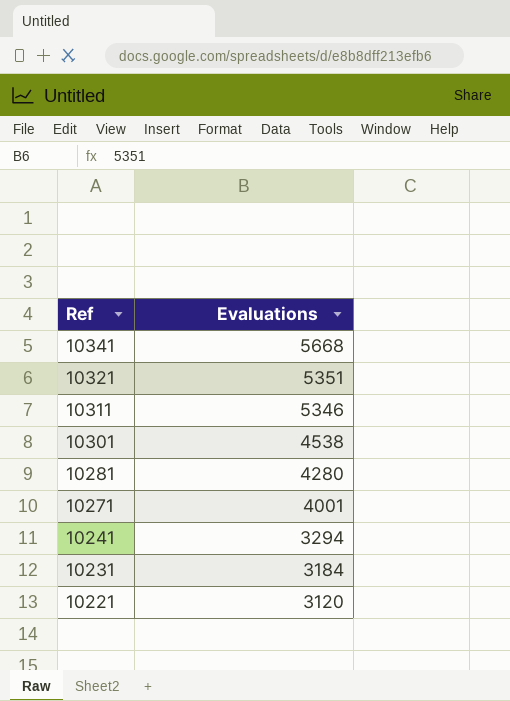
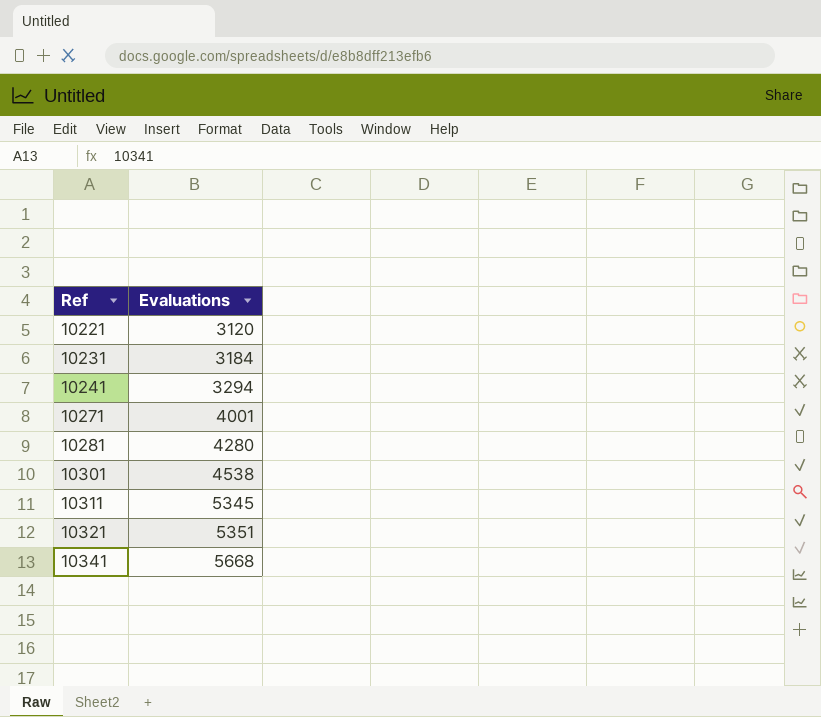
row order: Ref descending -> Ref ascending
10311 | Evaluations: 5346 -> 5345

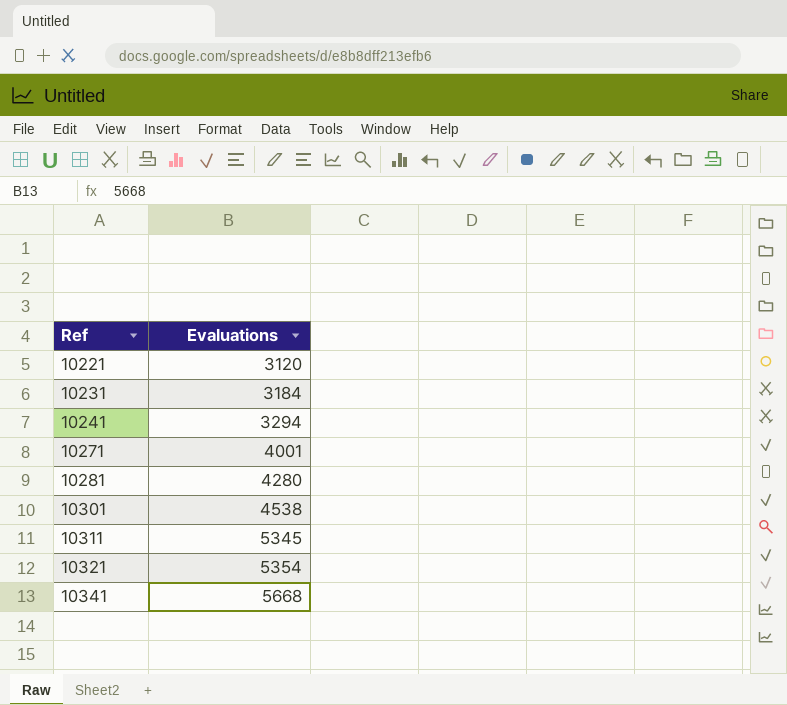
10321 | Evaluations: 5351 -> 5354

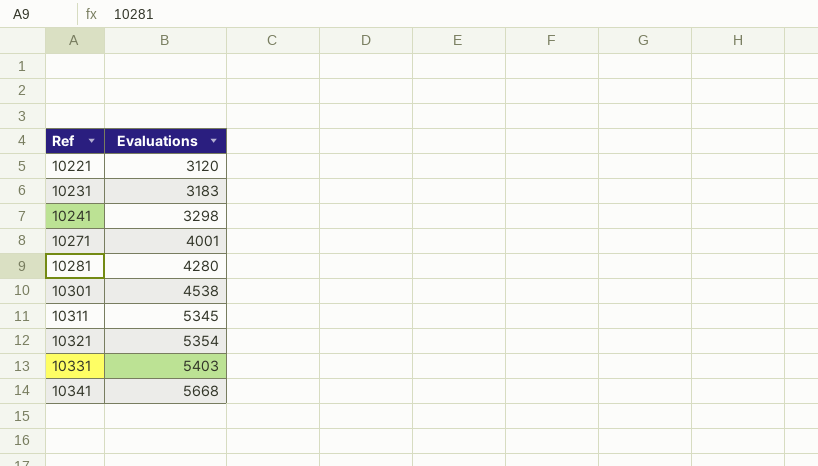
10231 | Evaluations: 3184 -> 3183
10241 | Evaluations: 3294 -> 3298
row 10331: none -> 5403

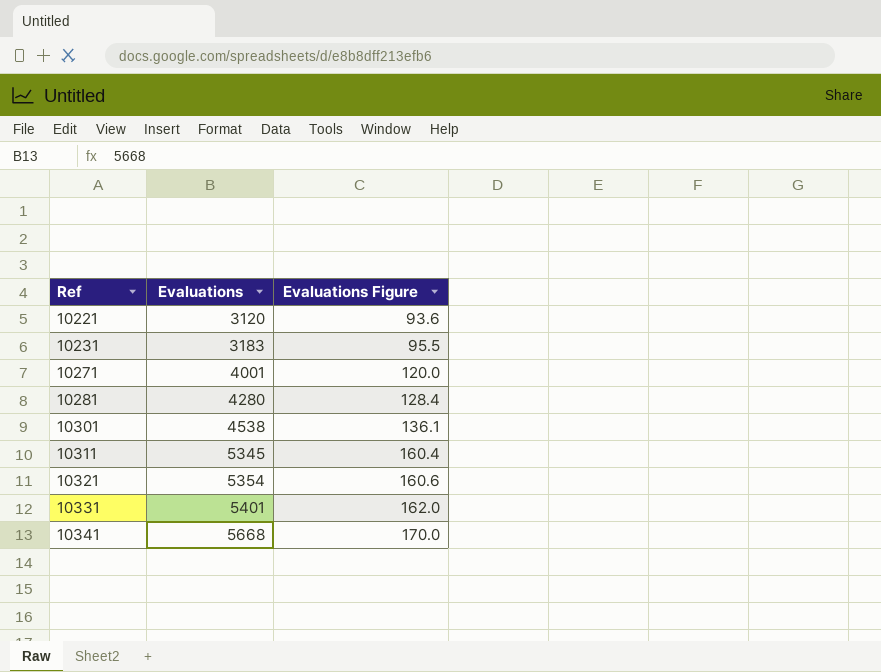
column Evaluations Figure | formula: none -> [Evaluations] * 0.03
row 10241: 3298 -> none
10331 | Evaluations: 5403 -> 5401

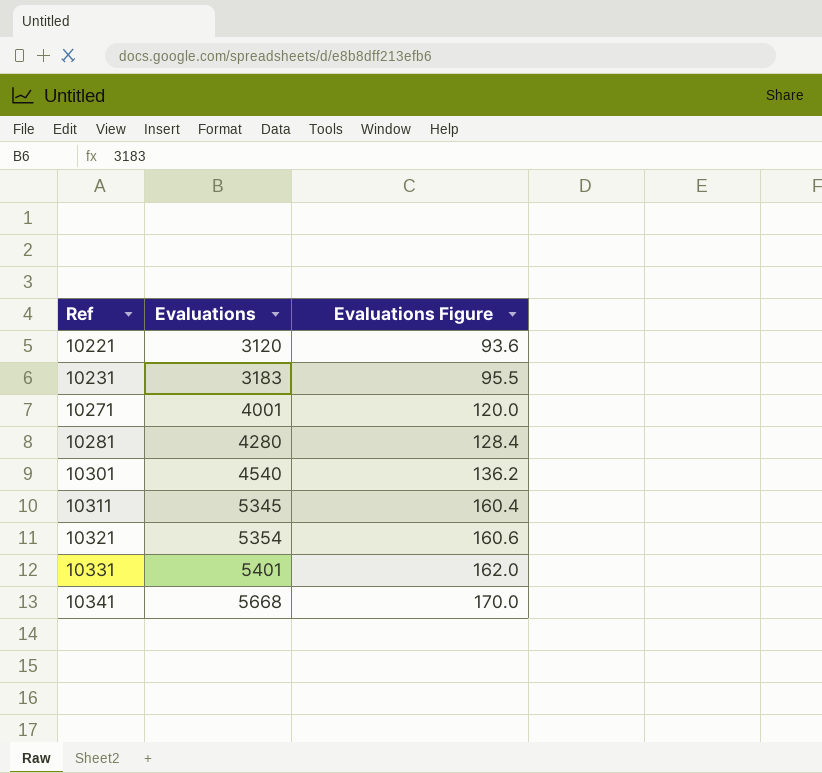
10301 | Evaluations: 4538 -> 4540
10301 | Evaluations Figure: 136.1 -> 136.2

